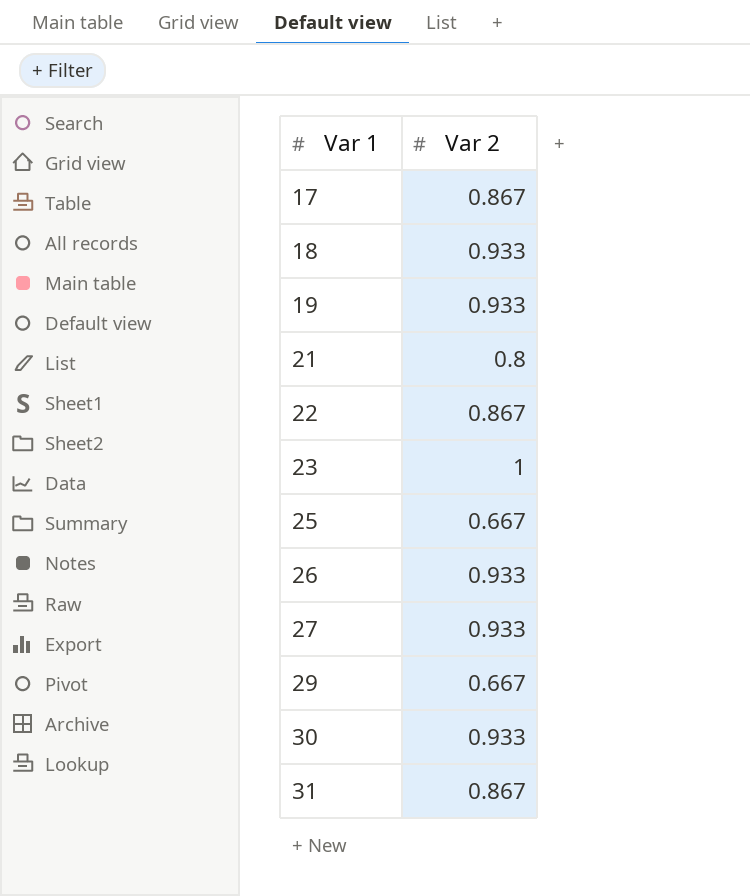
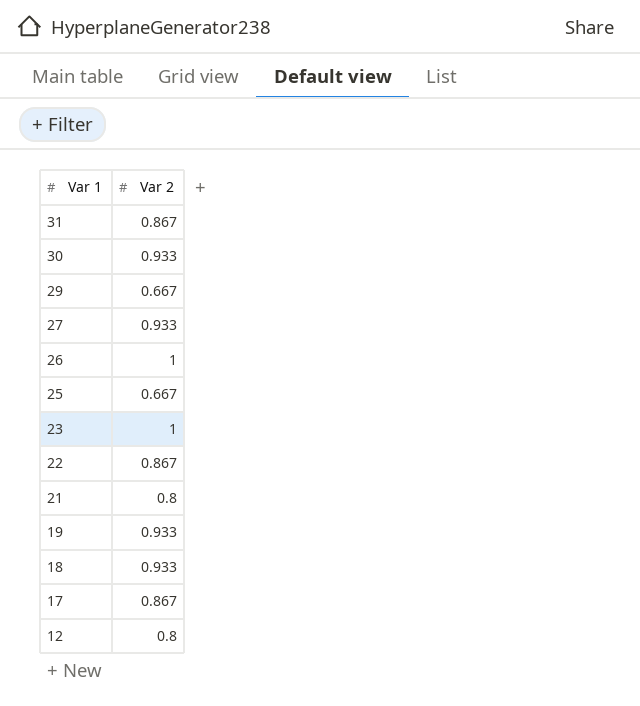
row order: Var 1 ascending -> Var 1 descending
26 | Var 2: 0.933 -> 1
row 12: none -> 0.8

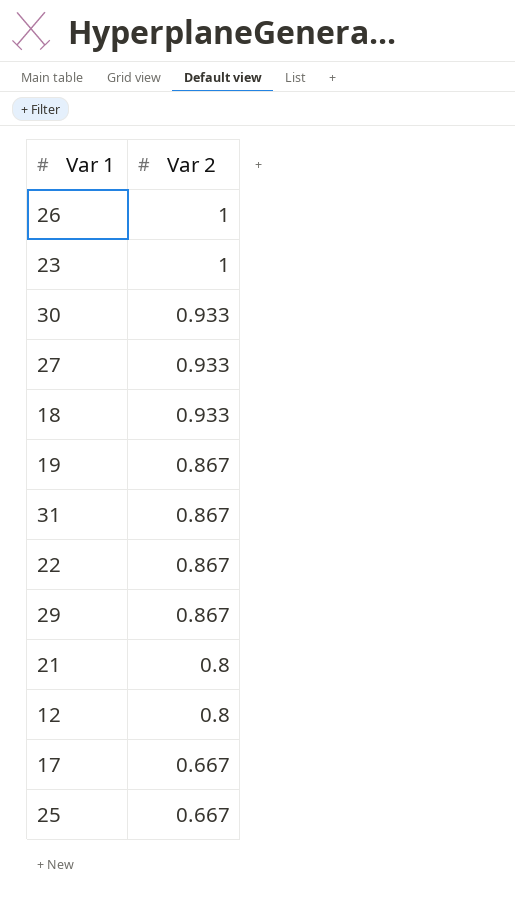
row order: Var 1 descending -> Var 2 descending
19 | Var 2: 0.933 -> 0.867
29 | Var 2: 0.667 -> 0.867
17 | Var 2: 0.867 -> 0.667

